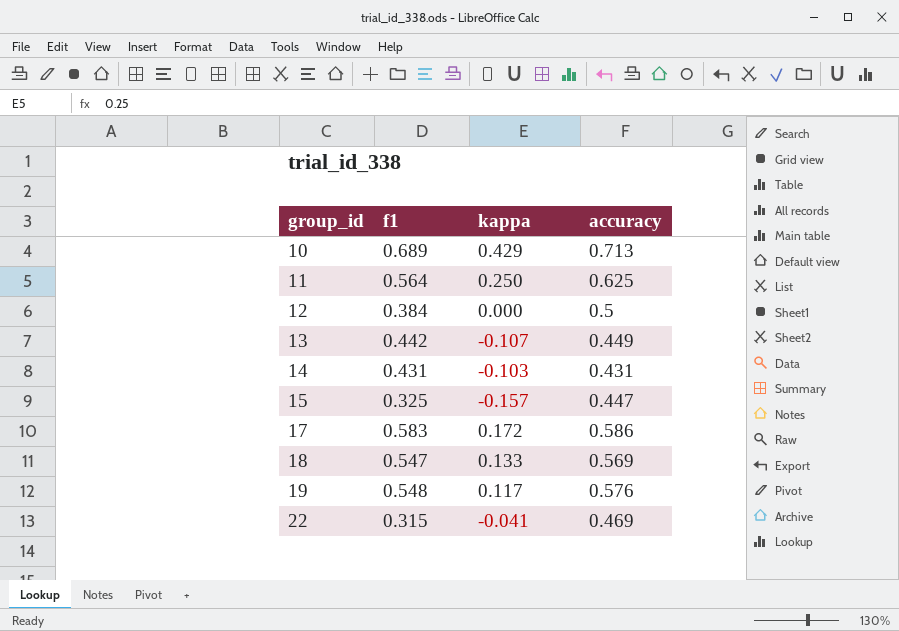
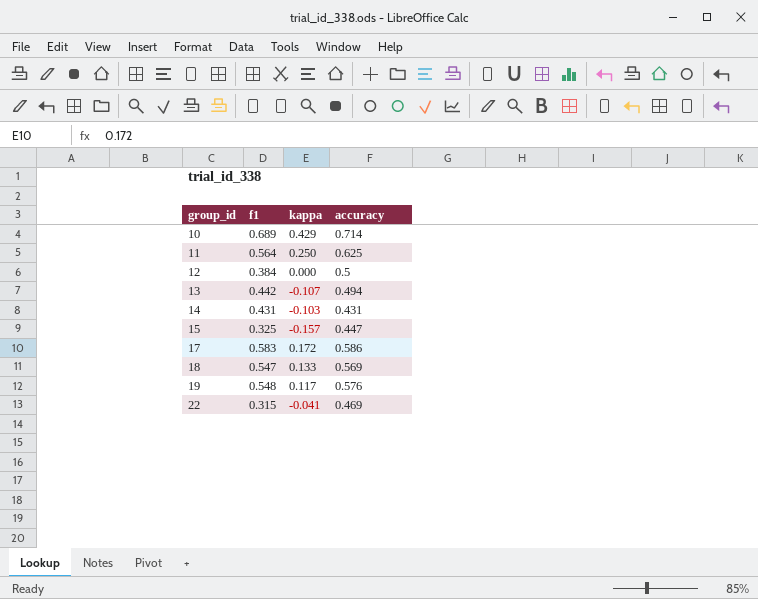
10 | accuracy: 0.713 -> 0.714
13 | accuracy: 0.449 -> 0.494

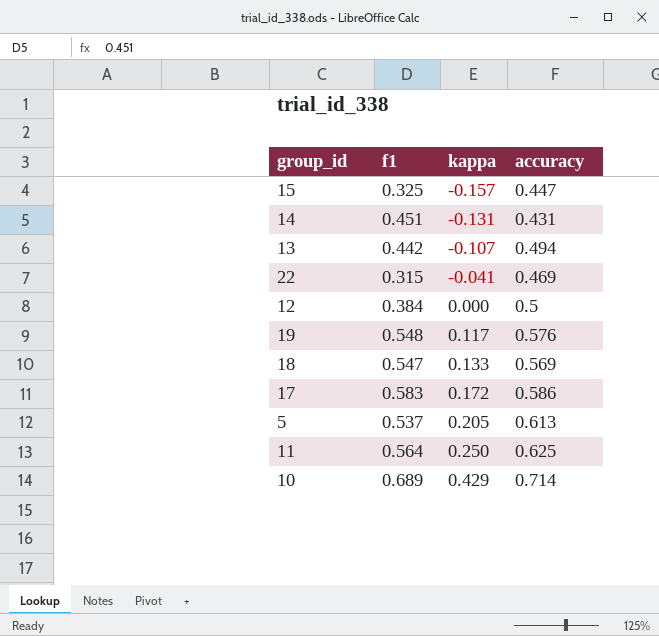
row order: group_id ascending -> kappa ascending
14 | f1: 0.431 -> 0.451
14 | kappa: -0.103 -> -0.131
row 5: none -> 0.537 | 0.205 | 0.613

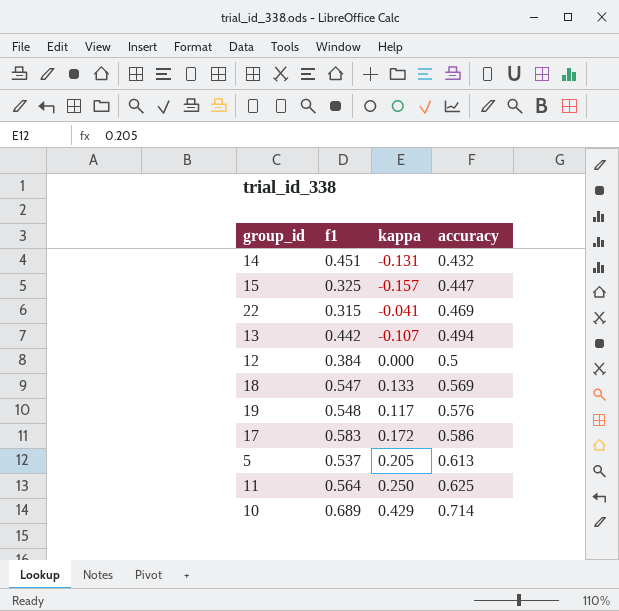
row order: kappa ascending -> accuracy ascending
14 | accuracy: 0.431 -> 0.432

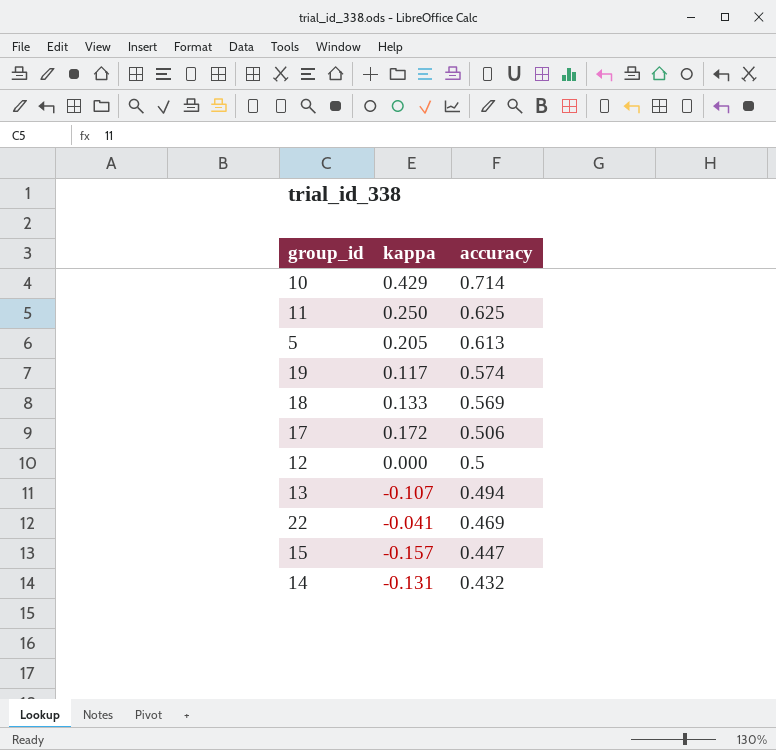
row order: accuracy ascending -> accuracy descending
column f1 | position: 2 -> none
19 | accuracy: 0.576 -> 0.574
17 | accuracy: 0.586 -> 0.506

